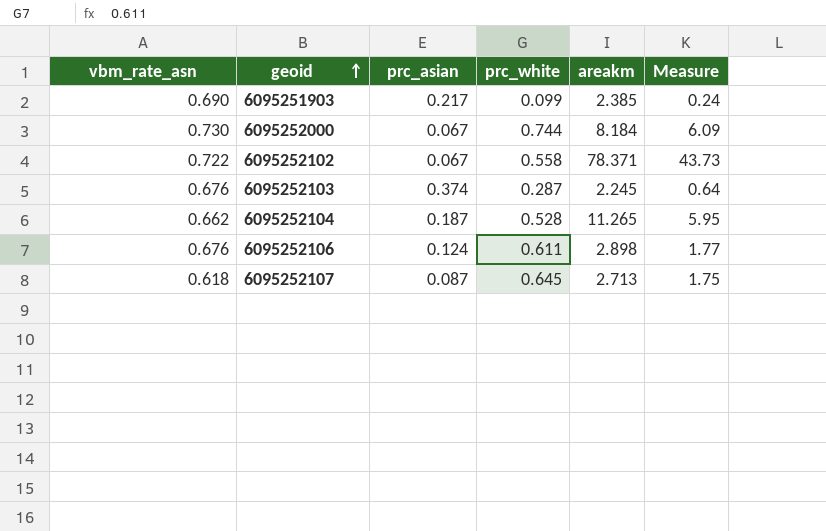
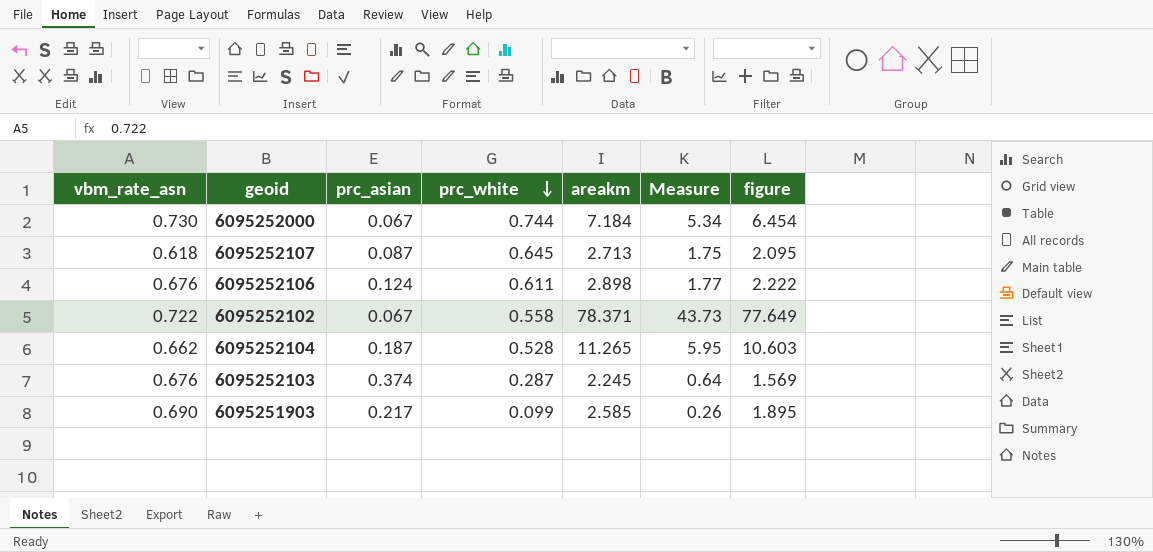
row order: geoid ascending -> prc_white descending
column figure | formula: none -> [areakm] - [vbm_rate_asn]
6095252000 | areakm: 8.184 -> 7.184
6095252000 | Measure: 6.09 -> 5.34
6095251903 | areakm: 2.385 -> 2.585
6095251903 | Measure: 0.24 -> 0.26

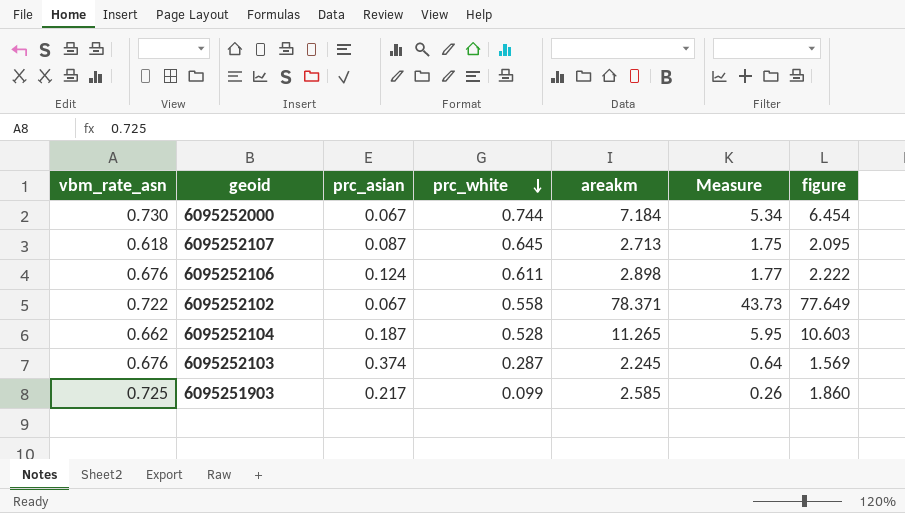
6095251903 | vbm_rate_asn: 0.690 -> 0.725
6095251903 | figure: 1.895 -> 1.860

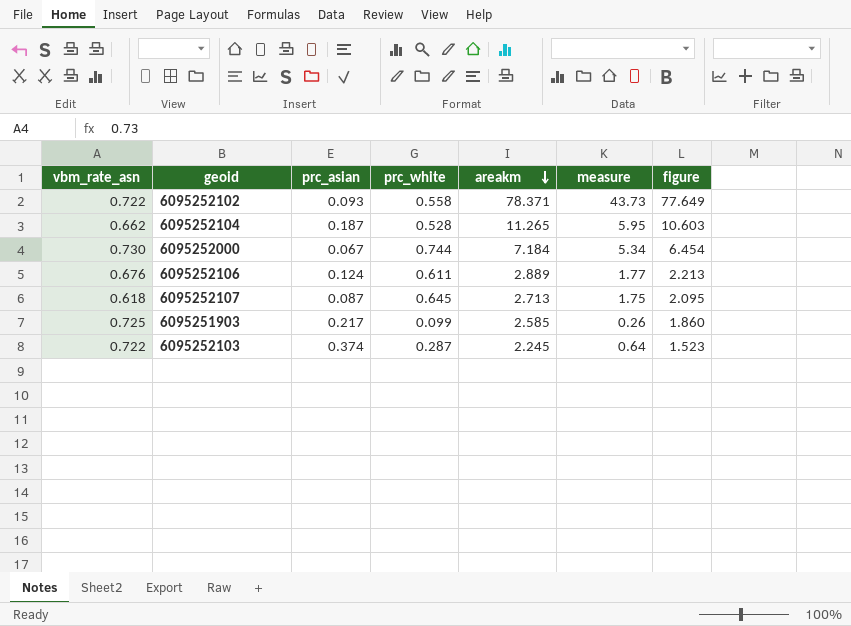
row order: prc_white descending -> areakm descending
column name: Measure -> measure
6095252102 | prc_asian: 0.067 -> 0.093
6095252106 | areakm: 2.898 -> 2.889
6095252106 | figure: 2.222 -> 2.213
6095252103 | vbm_rate_asn: 0.676 -> 0.722
6095252103 | figure: 1.569 -> 1.523

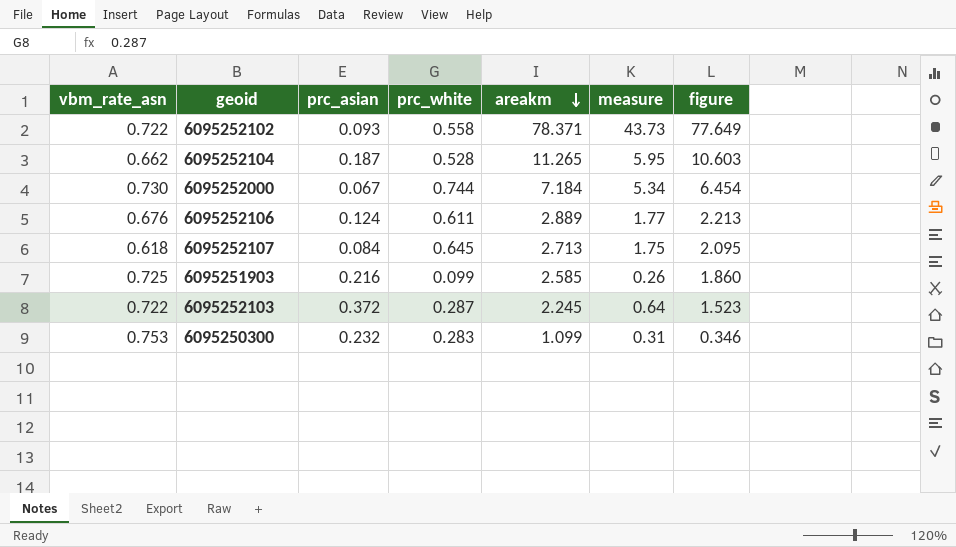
6095252107 | prc_asian: 0.087 -> 0.084
6095251903 | prc_asian: 0.217 -> 0.216
6095252103 | prc_asian: 0.374 -> 0.372
row 6095250300: none -> 0.753 | 0.232 | 0.283 | 1.099 | 0.31 | 0.346

